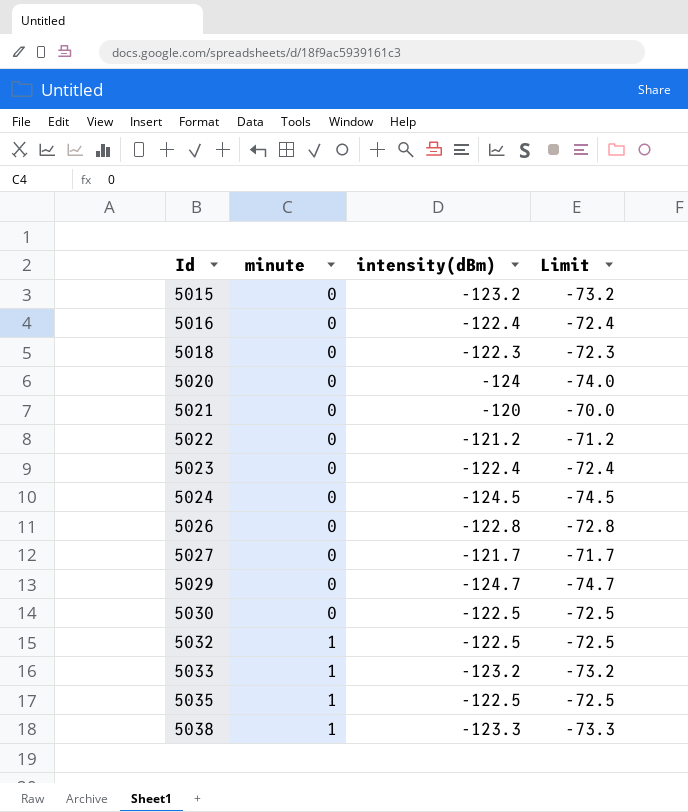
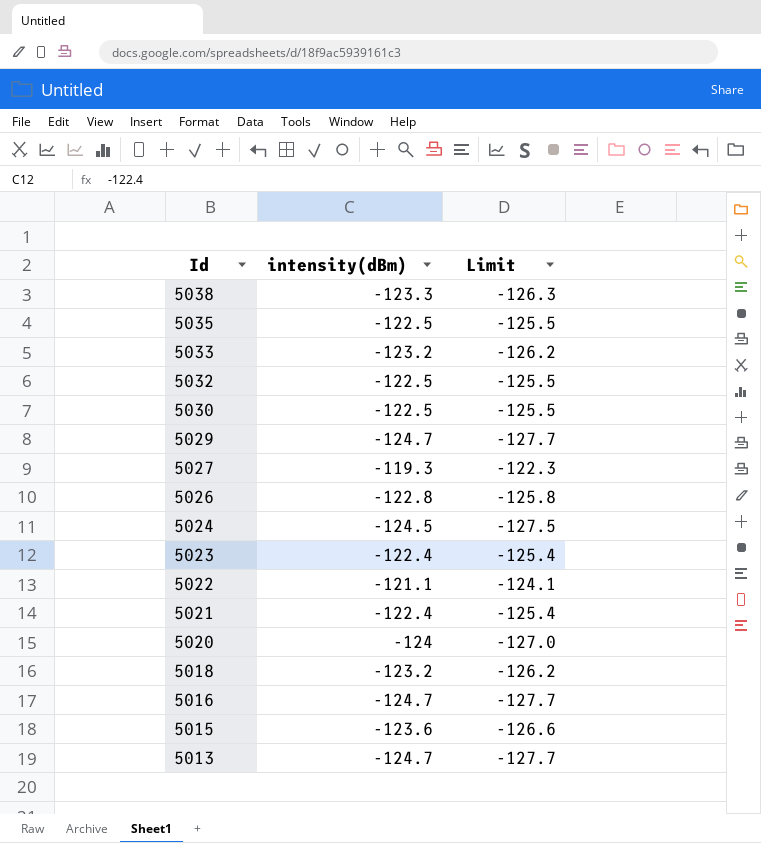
row order: Id ascending -> Id descending
column minute | position: 2 -> none
column Limit | formula: [intensity(dBm)] + 50 -> [intensity(dBm)] - 3
5027 | intensity(dBm): -121.7 -> -119.3
5022 | intensity(dBm): -121.2 -> -121.1
5021 | intensity(dBm): -120 -> -122.4
5018 | intensity(dBm): -122.3 -> -123.2
5016 | intensity(dBm): -122.4 -> -124.7
5015 | intensity(dBm): -123.2 -> -123.6
row 5013: none -> -124.7 | -127.7

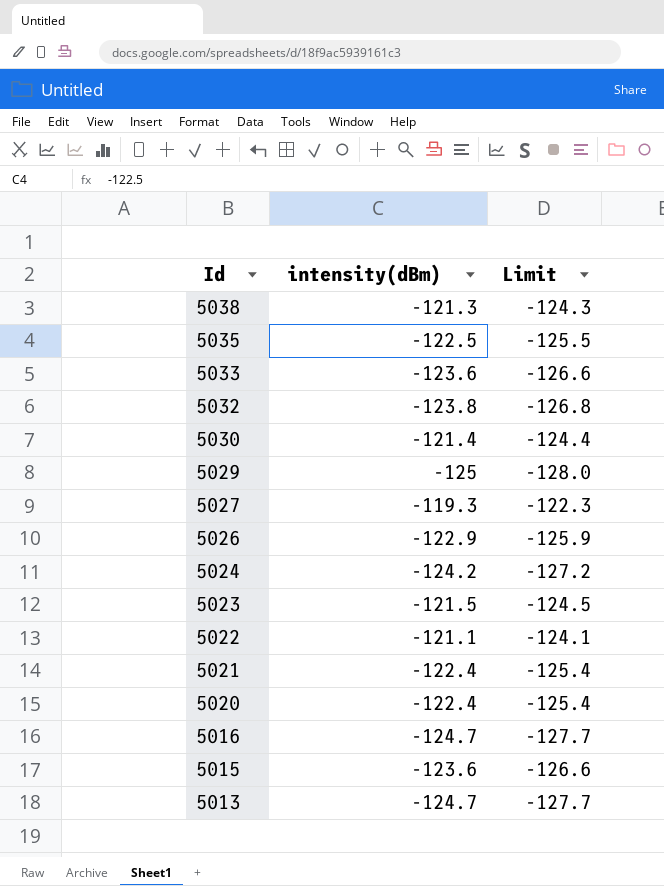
row 5018: -123.2 | -126.2 -> none
5038 | intensity(dBm): -123.3 -> -121.3
5038 | Limit: -126.3 -> -124.3
5033 | intensity(dBm): -123.2 -> -123.6
5033 | Limit: -126.2 -> -126.6
5032 | intensity(dBm): -122.5 -> -123.8
5032 | Limit: -125.5 -> -126.8
5030 | intensity(dBm): -122.5 -> -121.4
5030 | Limit: -125.5 -> -124.4
5029 | intensity(dBm): -124.7 -> -125
5029 | Limit: -127.7 -> -128.0
5026 | intensity(dBm): -122.8 -> -122.9
5026 | Limit: -125.8 -> -125.9
5024 | intensity(dBm): -124.5 -> -124.2
5024 | Limit: -127.5 -> -127.2
5023 | intensity(dBm): -122.4 -> -121.5
5023 | Limit: -125.4 -> -124.5
5020 | intensity(dBm): -124 -> -122.4
5020 | Limit: -127.0 -> -125.4

